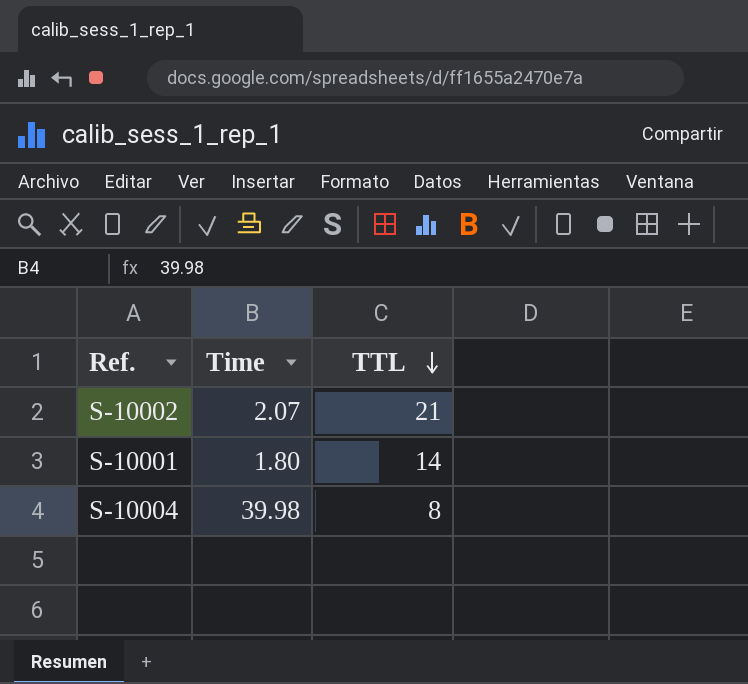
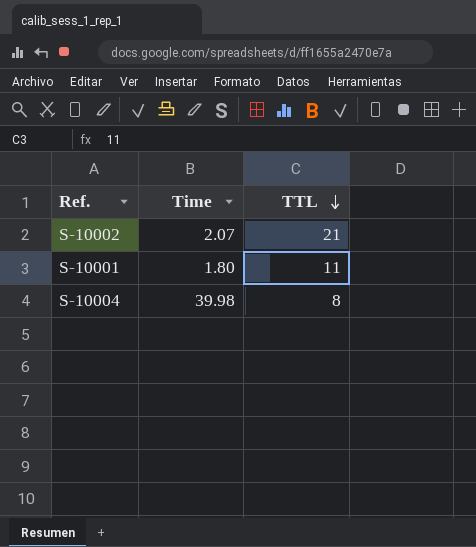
S-10001 | TTL: 14 -> 11

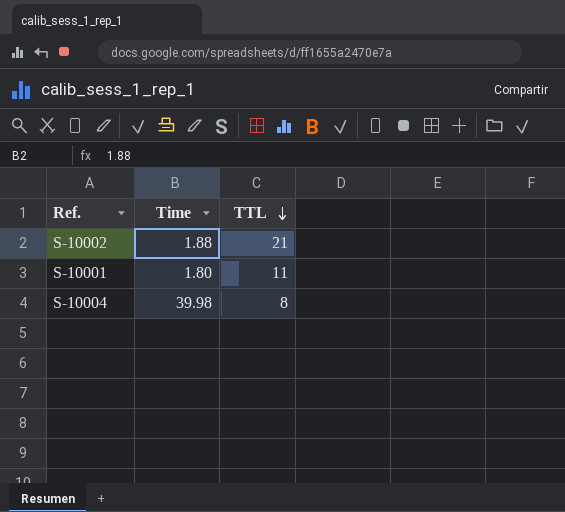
S-10002 | Time: 2.07 -> 1.88

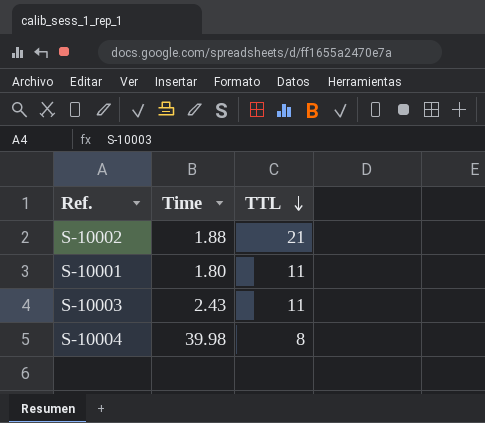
row S-10003: none -> 2.43 | 11

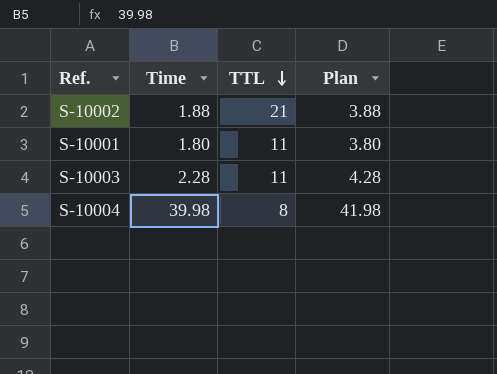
column Plan | formula: none -> [Time] + 2
S-10003 | Time: 2.43 -> 2.28

